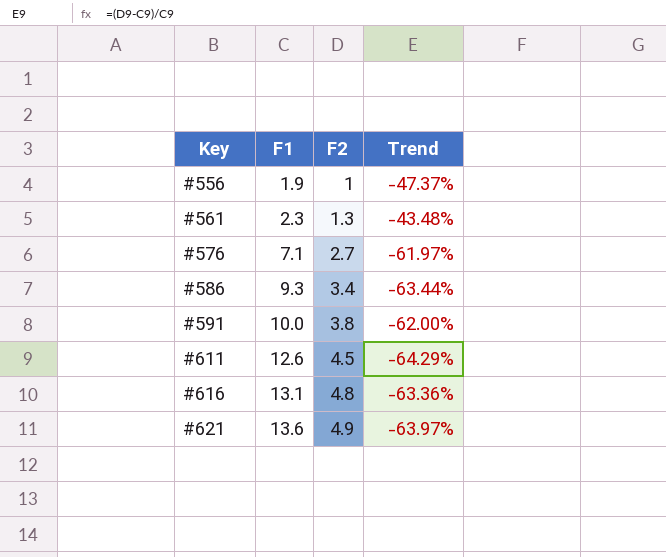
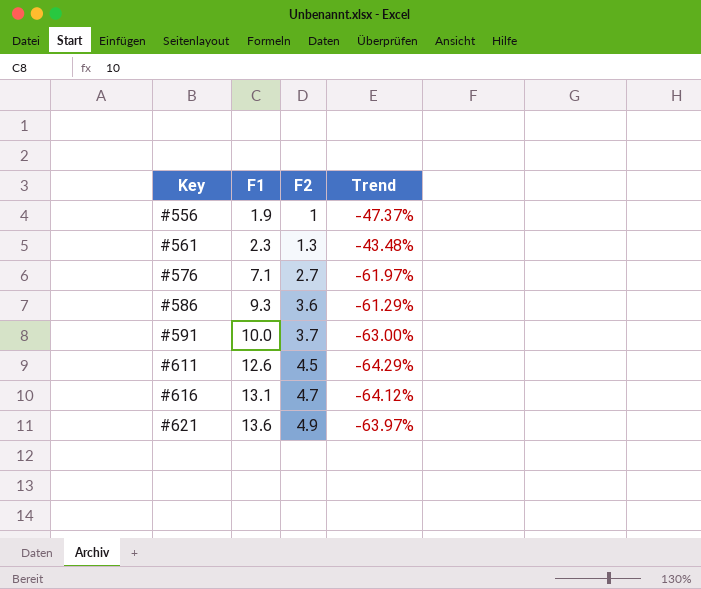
#586 | F2: 3.4 -> 3.6
#586 | Trend: -63.44% -> -61.29%
#591 | F2: 3.8 -> 3.7
#591 | Trend: -62.00% -> -63.00%
#616 | F2: 4.8 -> 4.7
#616 | Trend: -63.36% -> -64.12%

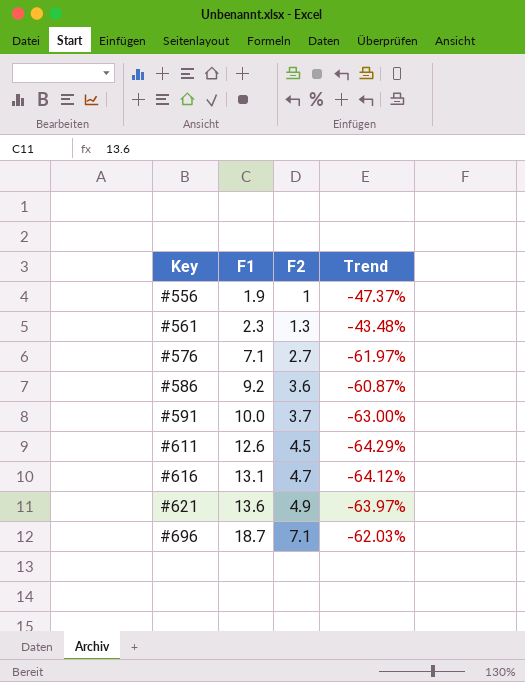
#586 | F1: 9.3 -> 9.2
#586 | Trend: -61.29% -> -60.87%
row #696: none -> 18.7 | 7.1 | -62.03%

